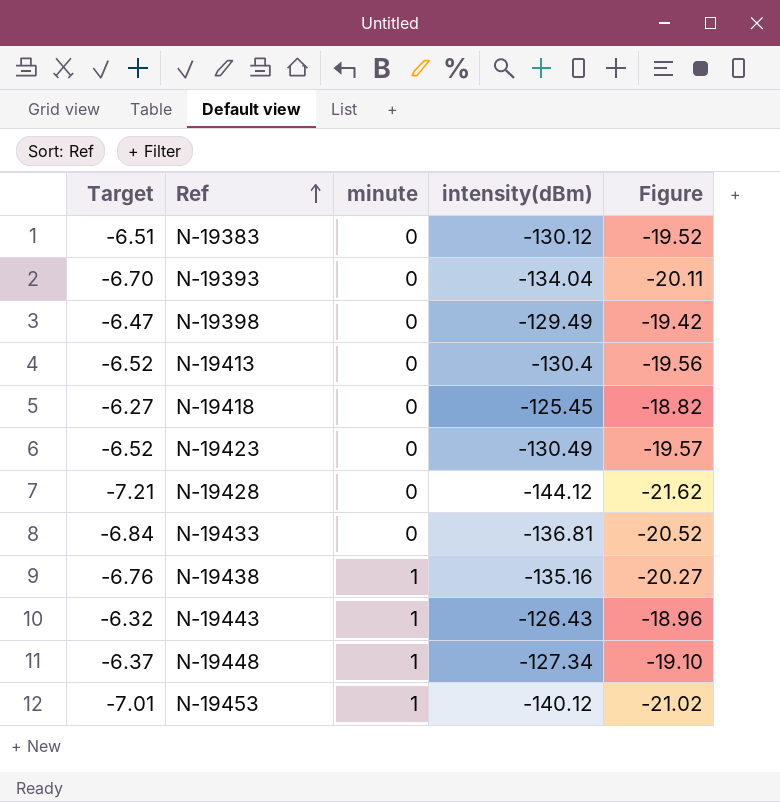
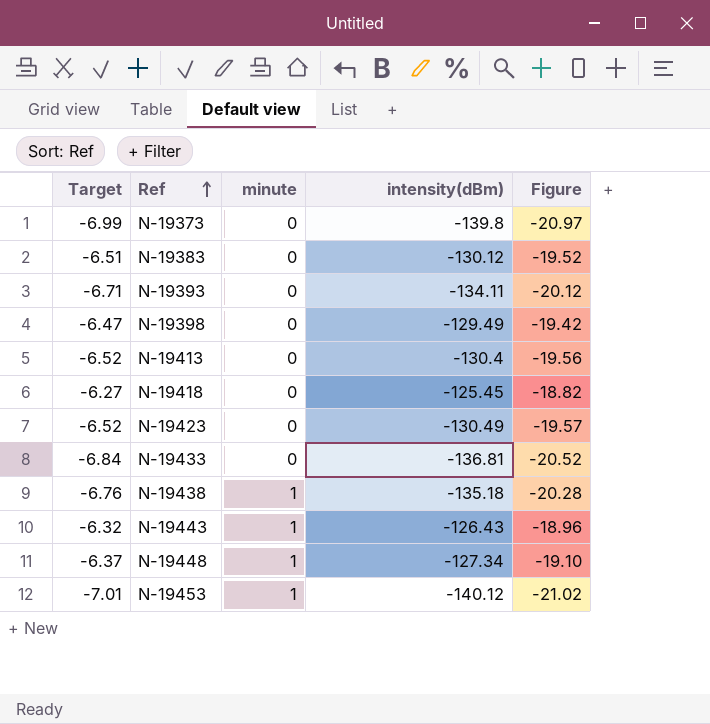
row N-19428: -7.21 | 0 | -144.12 | -21.62 -> none
row N-19373: none -> -6.99 | 0 | -139.8 | -20.97
N-19393 | Target: -6.70 -> -6.71
N-19393 | intensity(dBm): -134.04 -> -134.11
N-19393 | Figure: -20.11 -> -20.12
N-19438 | intensity(dBm): -135.16 -> -135.18
N-19438 | Figure: -20.27 -> -20.28

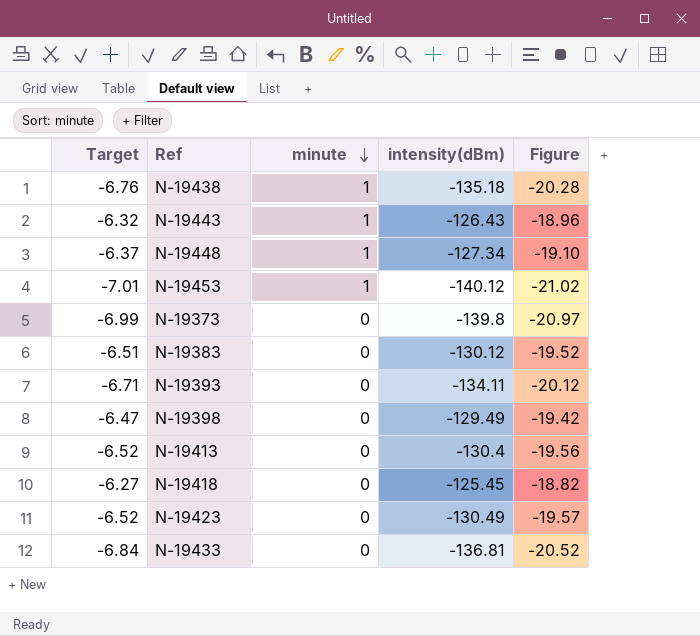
row order: Ref ascending -> minute descending

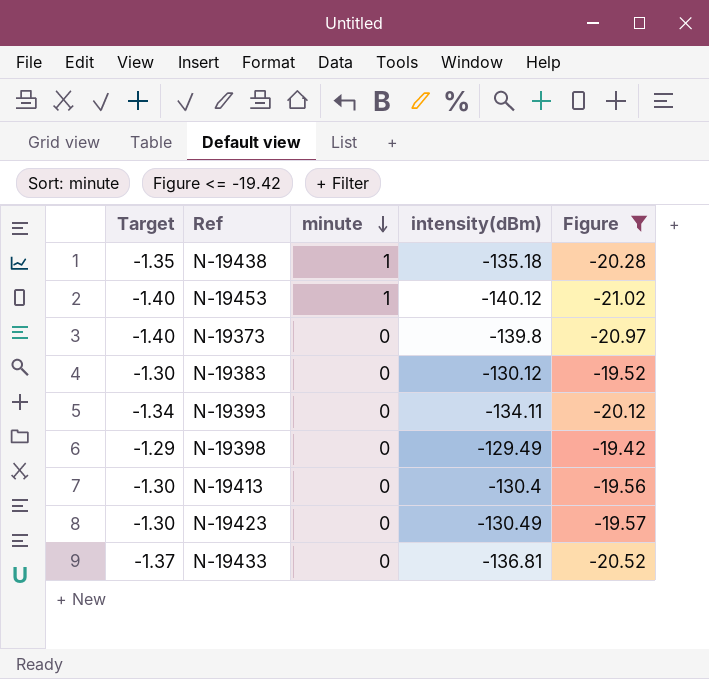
filter: none -> Figure <= -19.42
column Target | formula: [intensity(dBm)] * 0.05 -> [intensity(dBm)] * 0.01

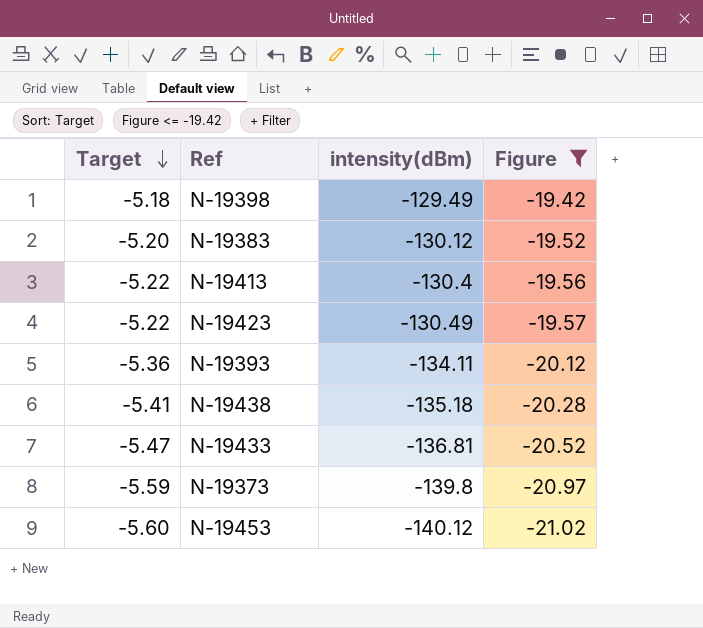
row order: minute descending -> Target descending
column minute | position: 3 -> none
column Target | formula: [intensity(dBm)] * 0.01 -> [intensity(dBm)] * 0.04

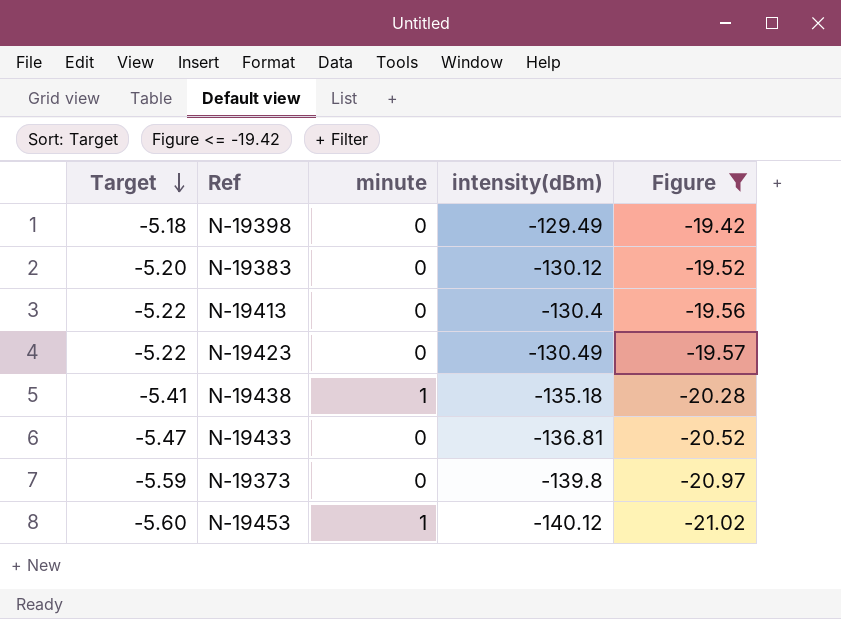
column minute | position: none -> 3
row N-19393: -5.36 | -134.11 | -20.12 -> none

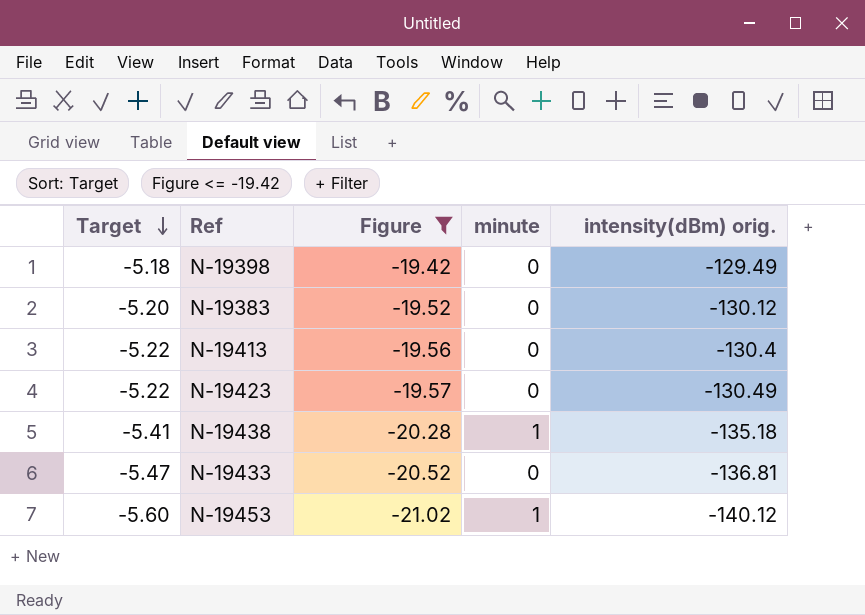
column Figure | position: 5 -> 3
column name: intensity(dBm) -> intensity(dBm) orig.
row N-19373: -5.59 | 0 | -139.8 | -20.97 -> none

